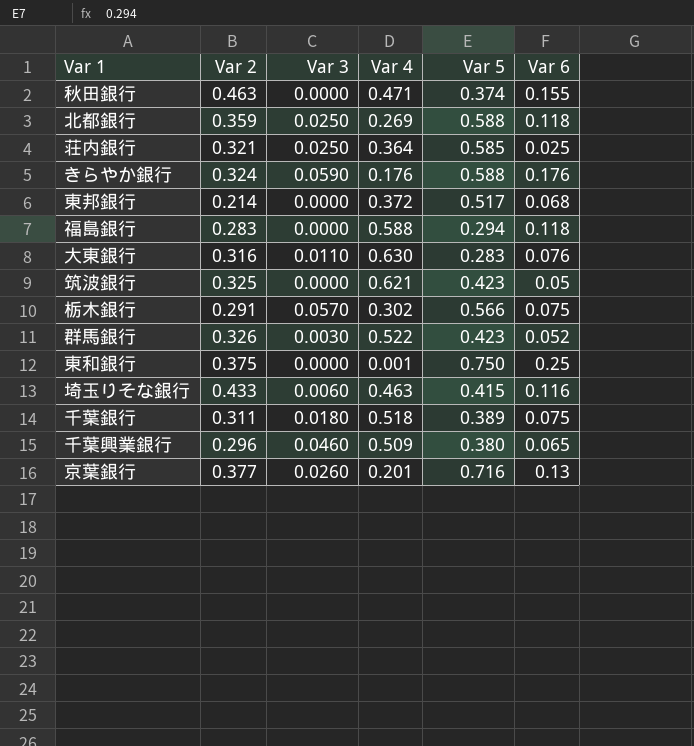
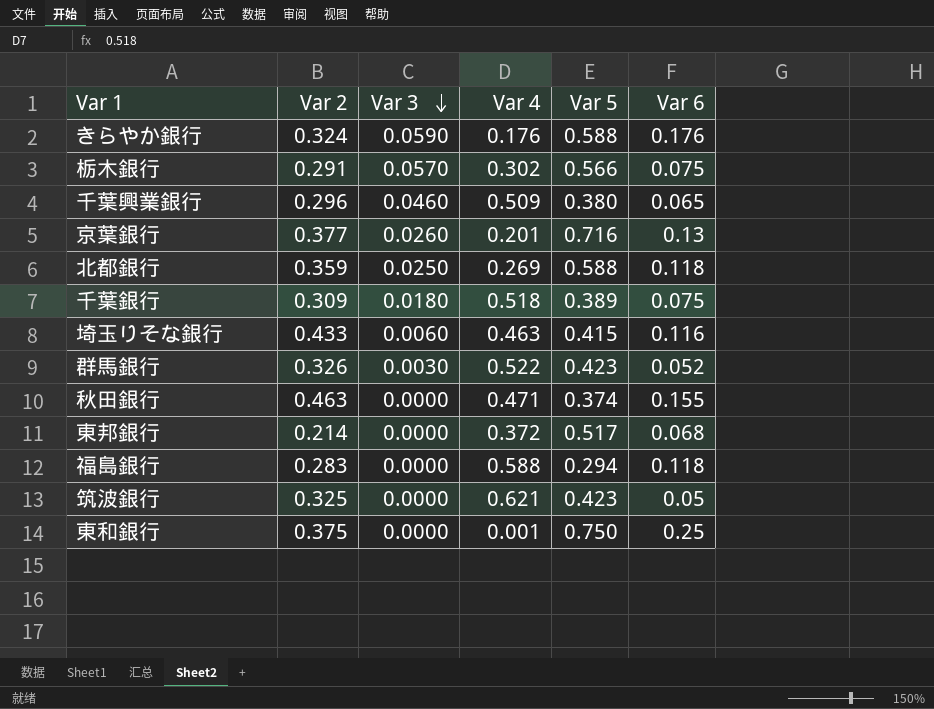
row order: none -> Var 3 descending
row 荘内銀行: 0.321 | 0.0250 | 0.364 | 0.585 | 0.025 -> none
row 大東銀行: 0.316 | 0.0110 | 0.630 | 0.283 | 0.076 -> none
千葉銀行 | Var 2: 0.311 -> 0.309

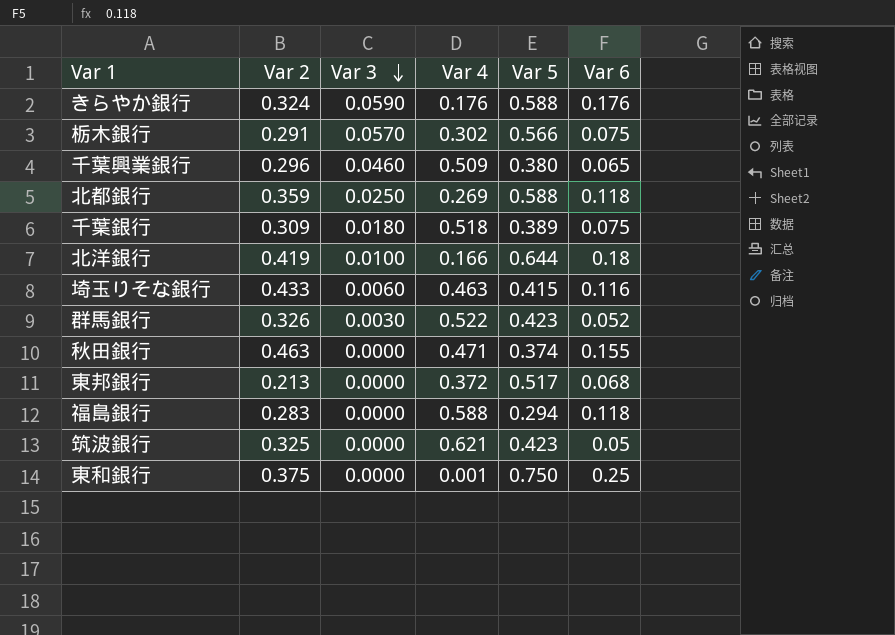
row 京葉銀行: 0.377 | 0.0260 | 0.201 | 0.716 | 0.13 -> none
row 北洋銀行: none -> 0.419 | 0.0100 | 0.166 | 0.644 | 0.18
東邦銀行 | Var 2: 0.214 -> 0.213

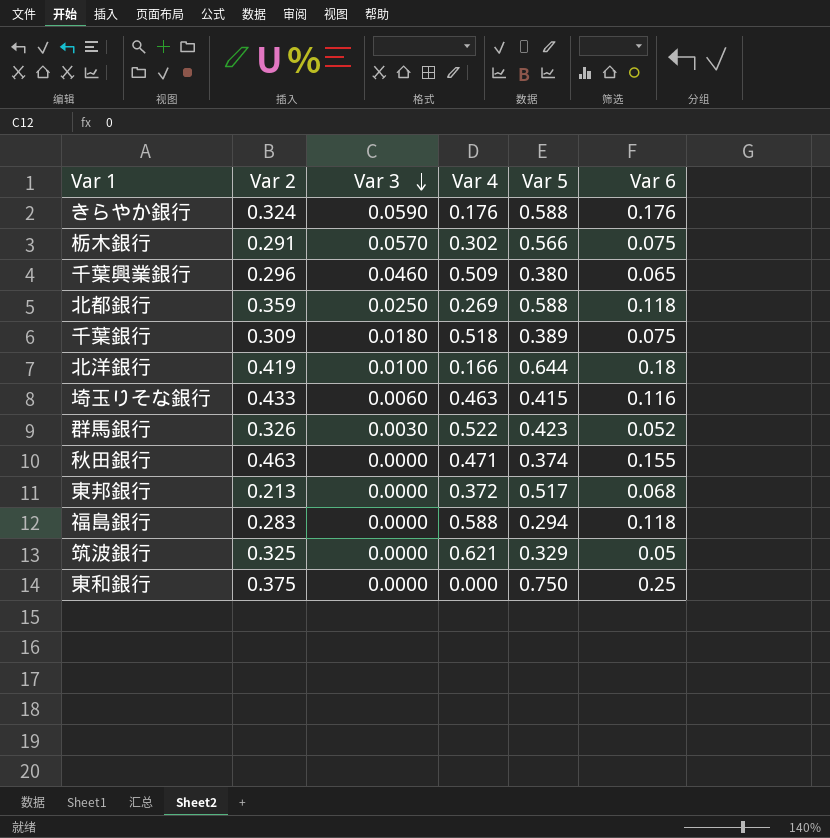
筑波銀行 | Var 5: 0.423 -> 0.329
東和銀行 | Var 4: 0.001 -> 0.000

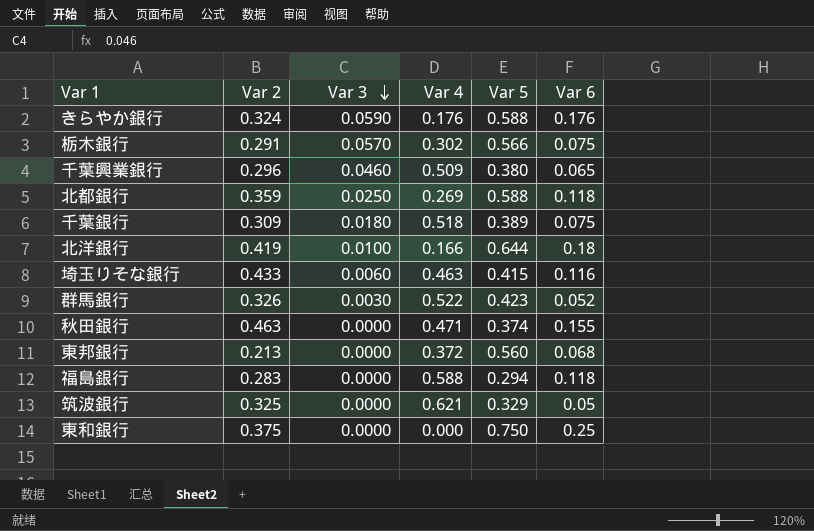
東邦銀行 | Var 5: 0.517 -> 0.560

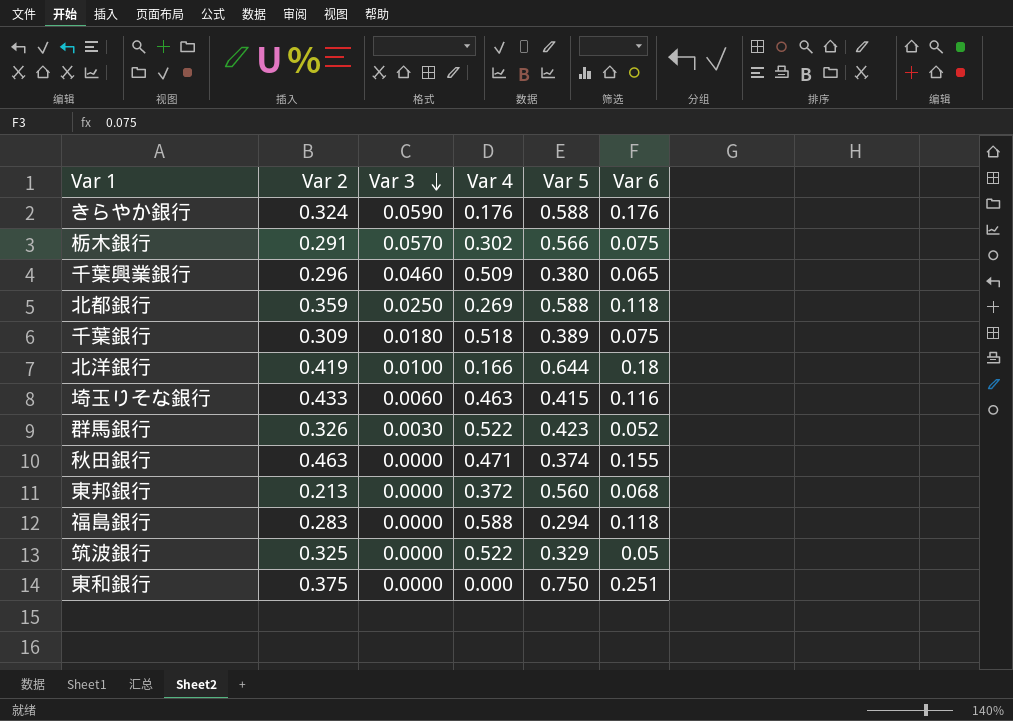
筑波銀行 | Var 4: 0.621 -> 0.522
東和銀行 | Var 6: 0.25 -> 0.251

